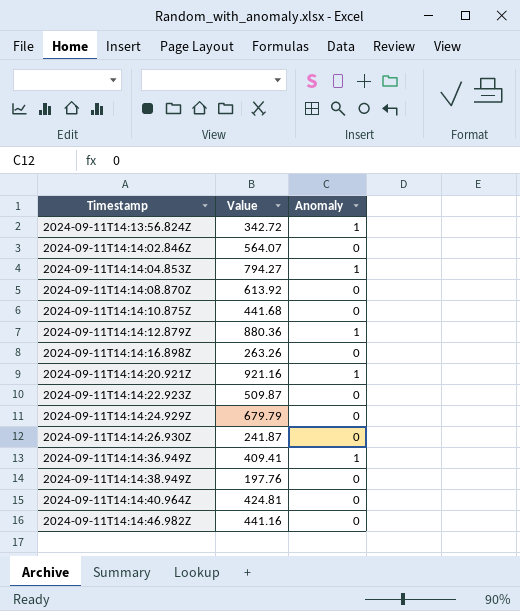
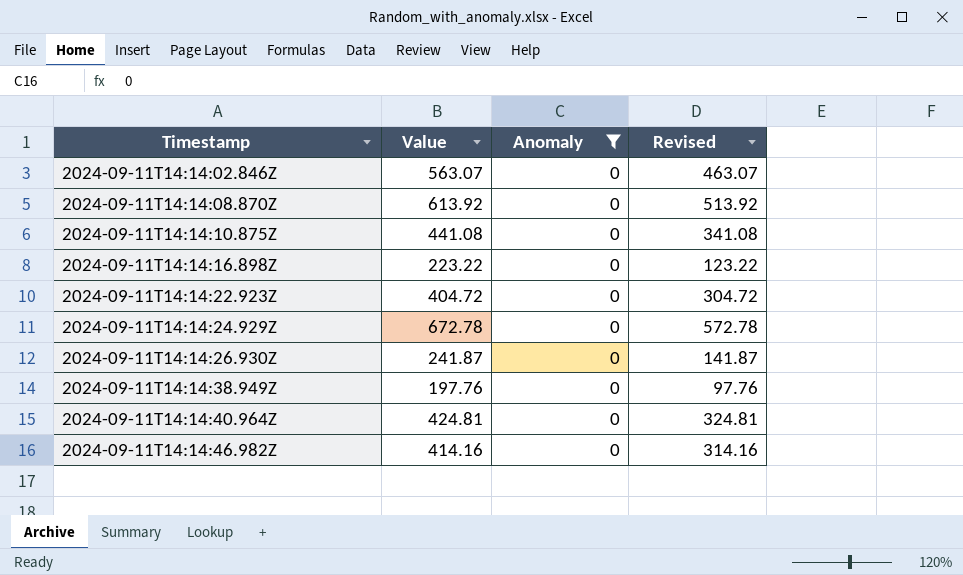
filter: none -> Anomaly = 0
column Revised | formula: none -> [Value] - 100
2024-09-11T14:14:02.846Z | Value: 564.07 -> 563.07
2024-09-11T14:14:10.875Z | Value: 441.68 -> 441.08
2024-09-11T14:14:16.898Z | Value: 263.26 -> 223.22
2024-09-11T14:14:22.923Z | Value: 509.87 -> 404.72
2024-09-11T14:14:24.929Z | Value: 679.79 -> 672.78
2024-09-11T14:14:46.982Z | Value: 441.16 -> 414.16

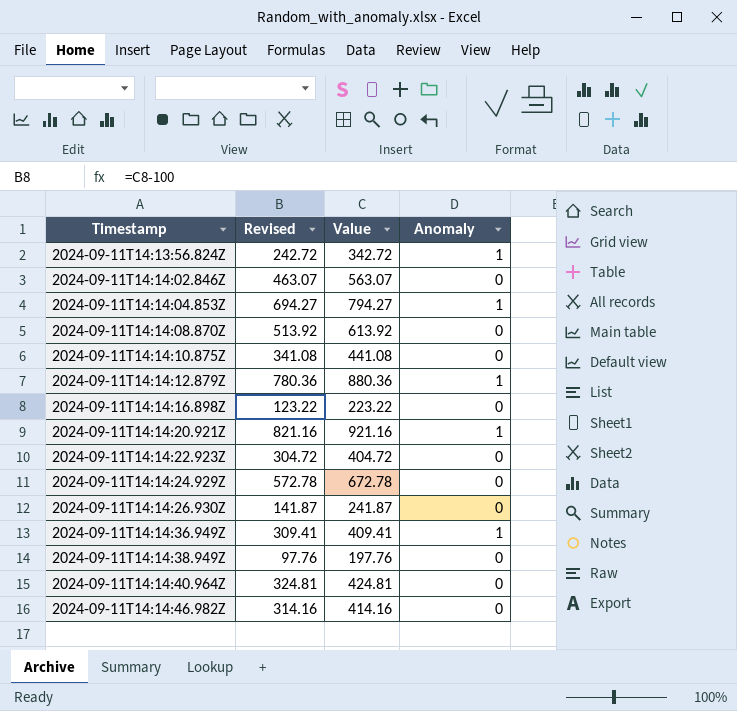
filter: Anomaly = 0 -> none
column Revised | position: 4 -> 2

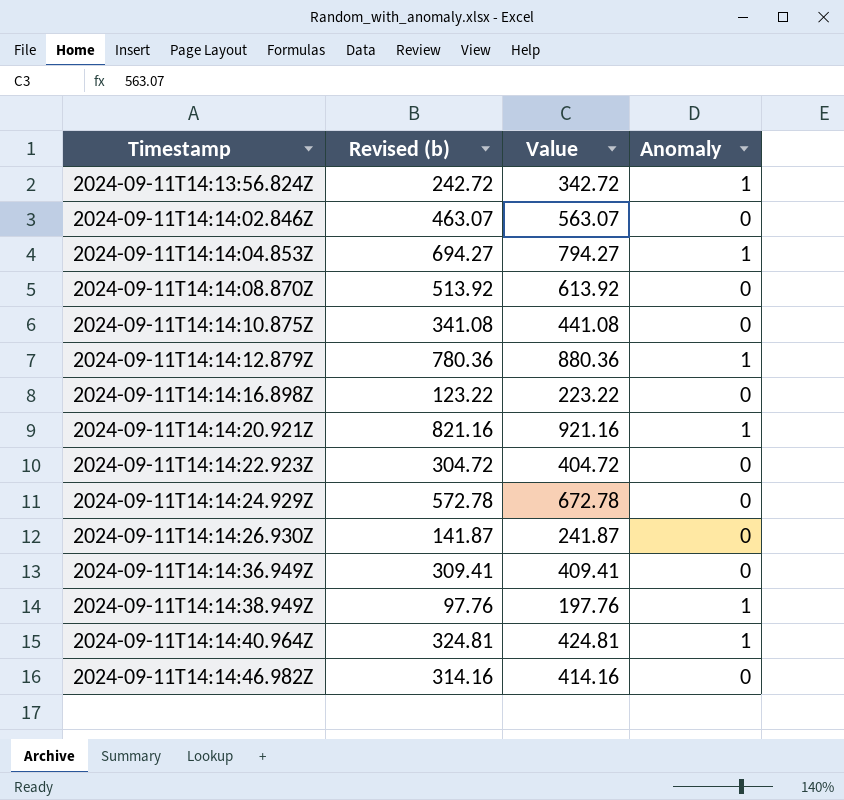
column name: Revised -> Revised (b)
2024-09-11T14:14:36.949Z | Anomaly: 1 -> 0
2024-09-11T14:14:38.949Z | Anomaly: 0 -> 1
2024-09-11T14:14:40.964Z | Anomaly: 0 -> 1

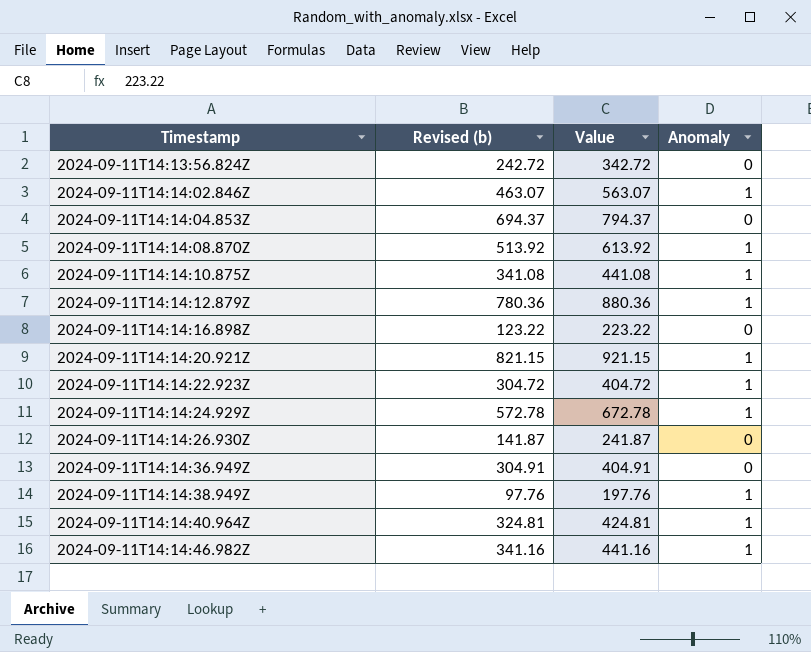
2024-09-11T14:13:56.824Z | Anomaly: 1 -> 0
2024-09-11T14:14:02.846Z | Anomaly: 0 -> 1
2024-09-11T14:14:04.853Z | Revised (b): 694.27 -> 694.37
2024-09-11T14:14:04.853Z | Value: 794.27 -> 794.37
2024-09-11T14:14:04.853Z | Anomaly: 1 -> 0
2024-09-11T14:14:08.870Z | Anomaly: 0 -> 1
2024-09-11T14:14:10.875Z | Anomaly: 0 -> 1
2024-09-11T14:14:20.921Z | Revised (b): 821.16 -> 821.15
2024-09-11T14:14:20.921Z | Value: 921.16 -> 921.15
2024-09-11T14:14:22.923Z | Anomaly: 0 -> 1
2024-09-11T14:14:24.929Z | Anomaly: 0 -> 1
2024-09-11T14:14:36.949Z | Revised (b): 309.41 -> 304.91
2024-09-11T14:14:36.949Z | Value: 409.41 -> 404.91
2024-09-11T14:14:46.982Z | Revised (b): 314.16 -> 341.16
2024-09-11T14:14:46.982Z | Value: 414.16 -> 441.16
2024-09-11T14:14:46.982Z | Anomaly: 0 -> 1

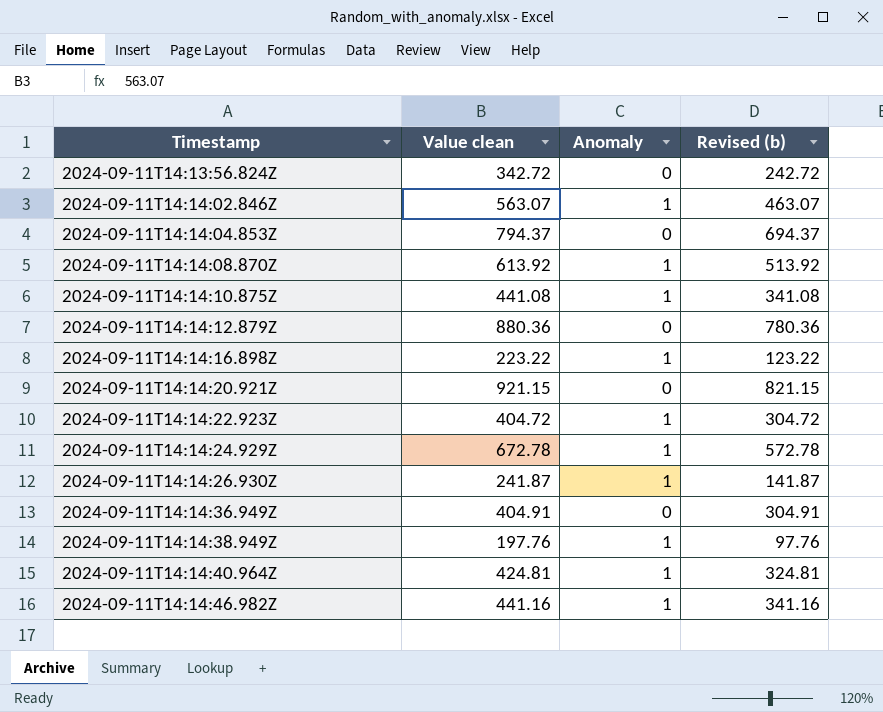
column name: Value -> Value clean
column Revised (b) | position: 2 -> 4
2024-09-11T14:14:12.879Z | Anomaly: 1 -> 0
2024-09-11T14:14:16.898Z | Anomaly: 0 -> 1
2024-09-11T14:14:20.921Z | Anomaly: 1 -> 0
2024-09-11T14:14:26.930Z | Anomaly: 0 -> 1

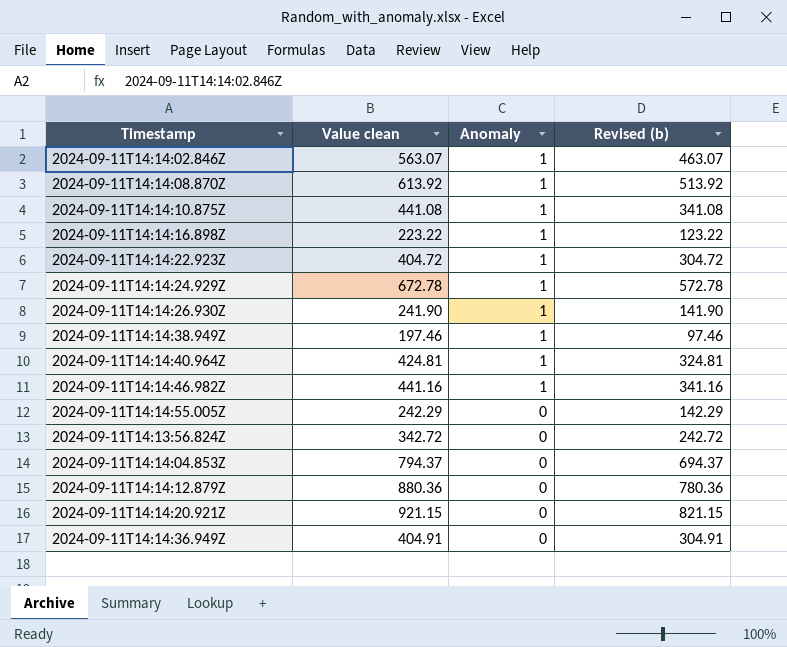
row order: Timestamp ascending -> Anomaly descending
2024-09-11T14:14:26.930Z | Value clean: 241.87 -> 241.90
2024-09-11T14:14:26.930Z | Revised (b): 141.87 -> 141.90
2024-09-11T14:14:38.949Z | Value clean: 197.76 -> 197.46
2024-09-11T14:14:38.949Z | Revised (b): 97.76 -> 97.46
row 2024-09-11T14:14:55.005Z: none -> 242.29 | 0 | 142.29

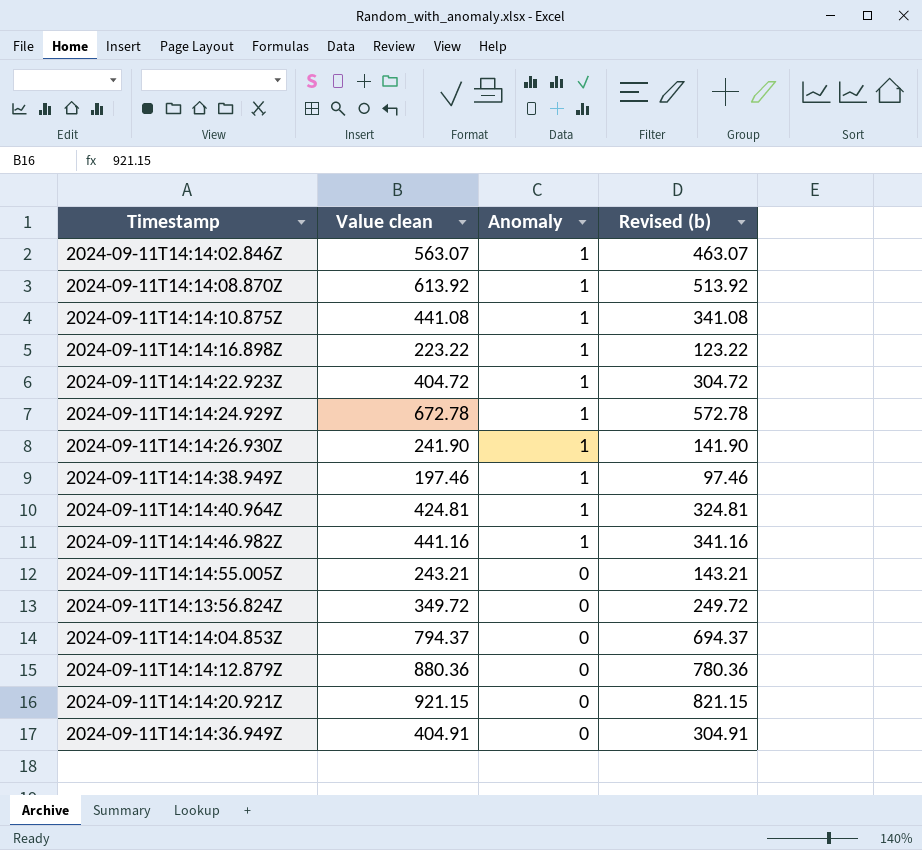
2024-09-11T14:14:55.005Z | Value clean: 242.29 -> 243.21
2024-09-11T14:14:55.005Z | Revised (b): 142.29 -> 143.21
2024-09-11T14:13:56.824Z | Value clean: 342.72 -> 349.72
2024-09-11T14:13:56.824Z | Revised (b): 242.72 -> 249.72

